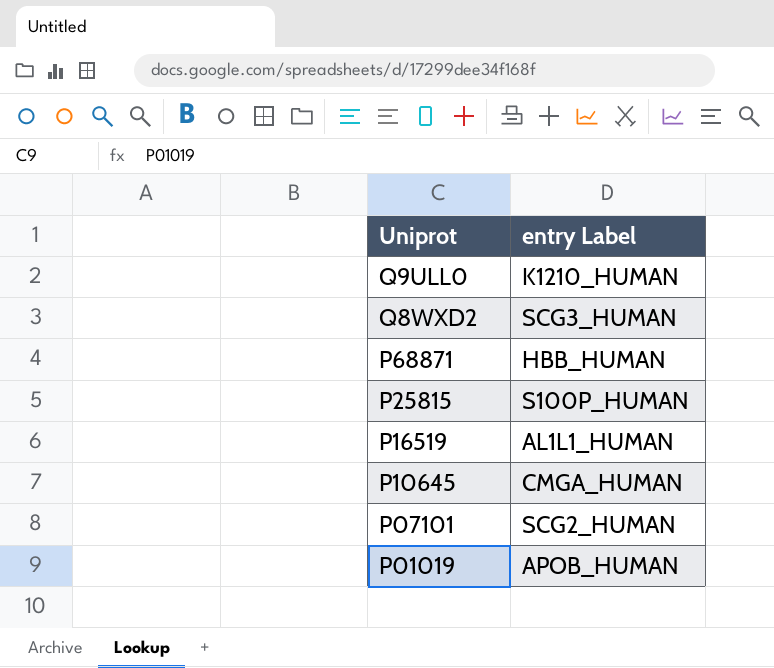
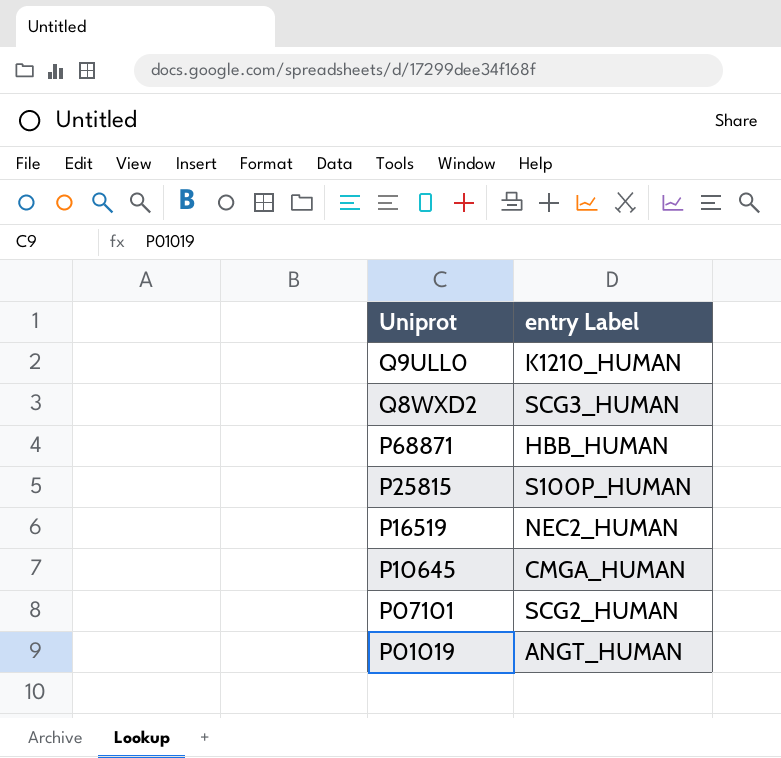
P16519 | entry Label: AL1L1_HUMAN -> NEC2_HUMAN
P01019 | entry Label: APOB_HUMAN -> ANGT_HUMAN

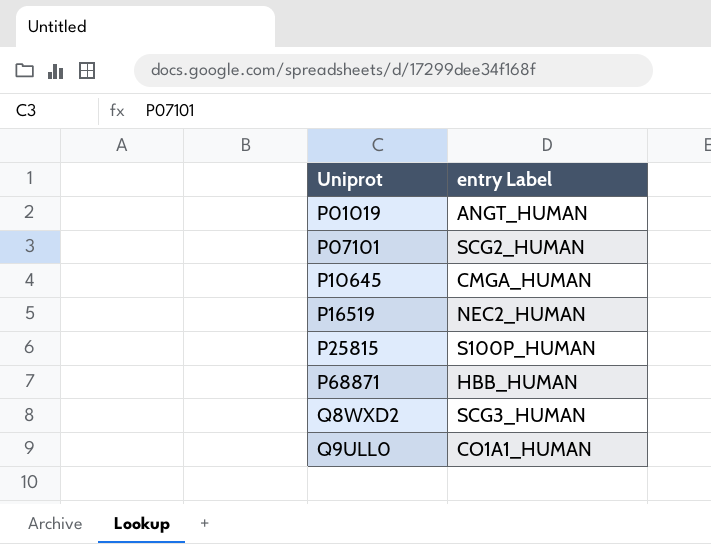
row order: Uniprot descending -> Uniprot ascending
Q9ULL0 | entry Label: K1210_HUMAN -> CO1A1_HUMAN

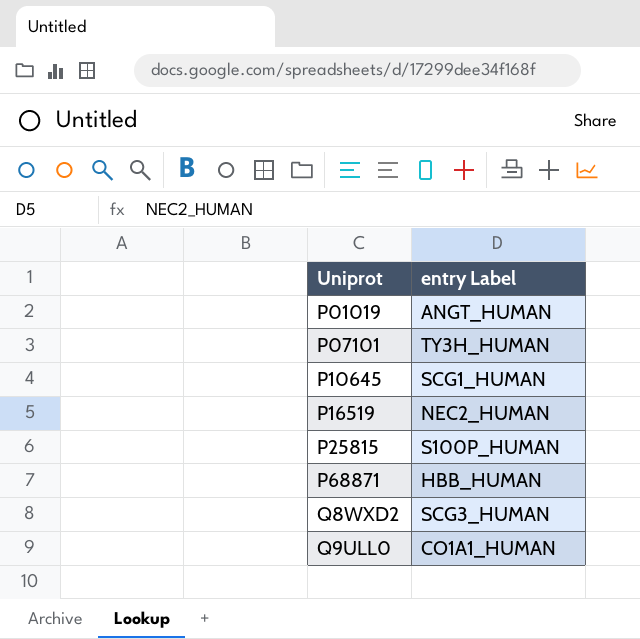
P07101 | entry Label: SCG2_HUMAN -> TY3H_HUMAN
P10645 | entry Label: CMGA_HUMAN -> SCG1_HUMAN

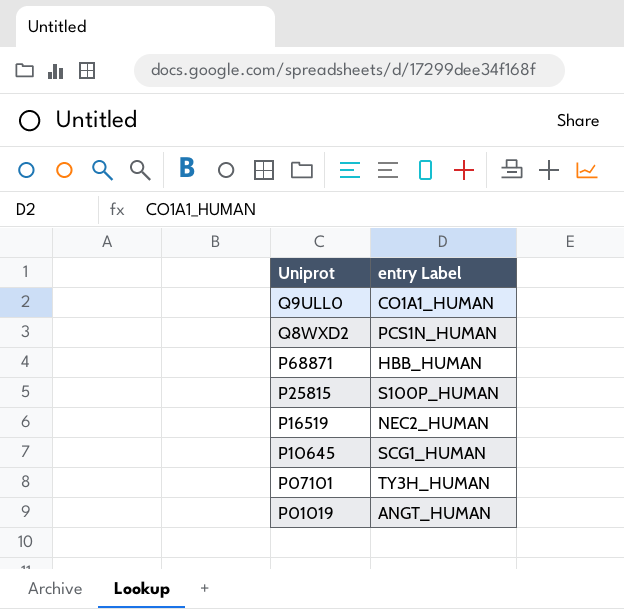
row order: Uniprot ascending -> Uniprot descending
Q8WXD2 | entry Label: SCG3_HUMAN -> PCS1N_HUMAN

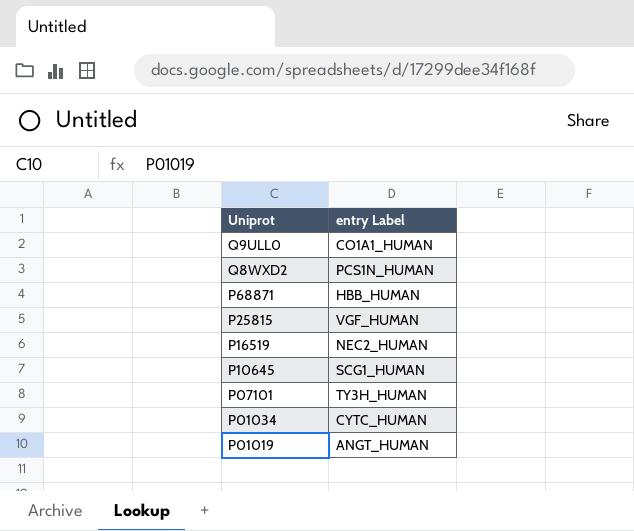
P25815 | entry Label: S100P_HUMAN -> VGF_HUMAN
row P01034: none -> CYTC_HUMAN

